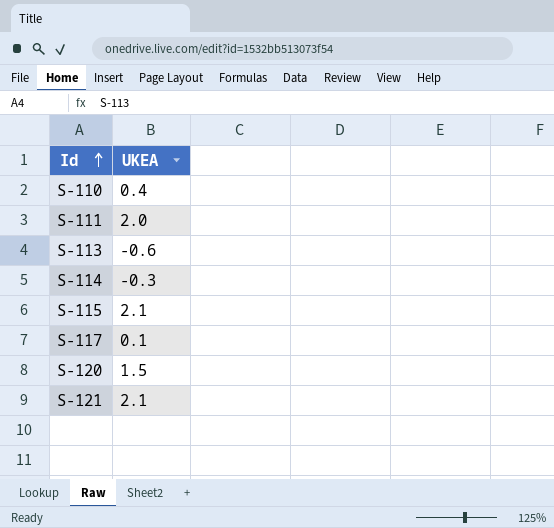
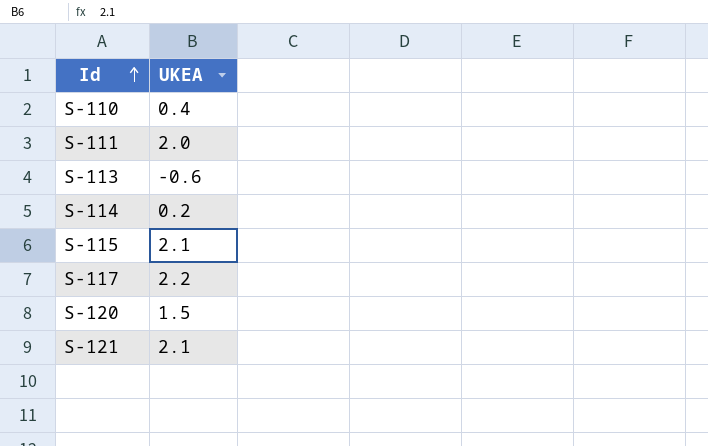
S-114 | UKEA: -0.3 -> 0.2
S-117 | UKEA: 0.1 -> 2.2

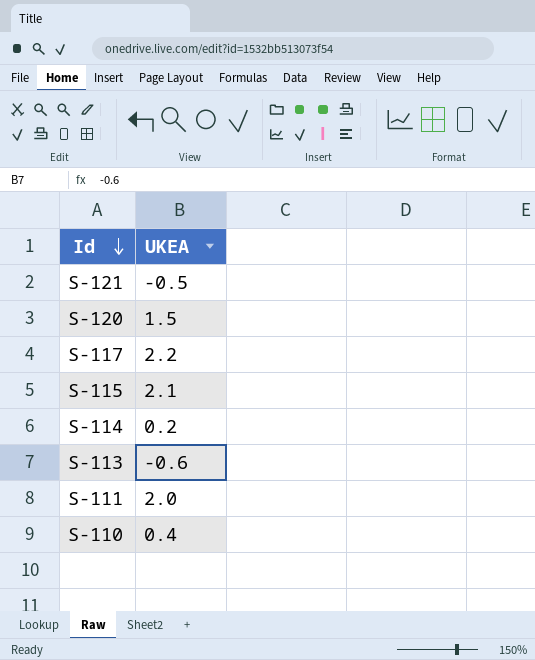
row order: Id ascending -> Id descending
S-121 | UKEA: 2.1 -> -0.5

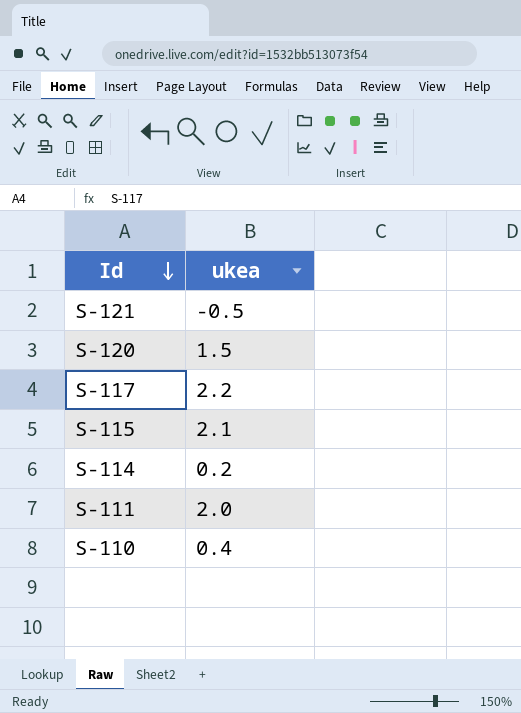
column name: UKEA -> ukea
row S-113: -0.6 -> none

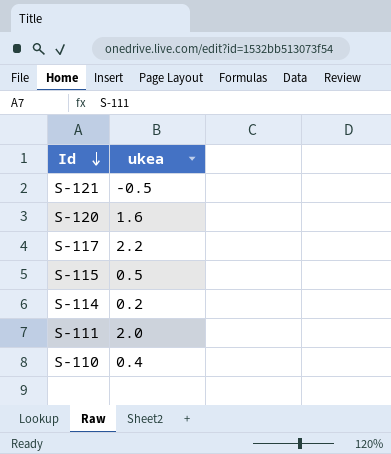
S-120 | ukea: 1.5 -> 1.6
S-115 | ukea: 2.1 -> 0.5

